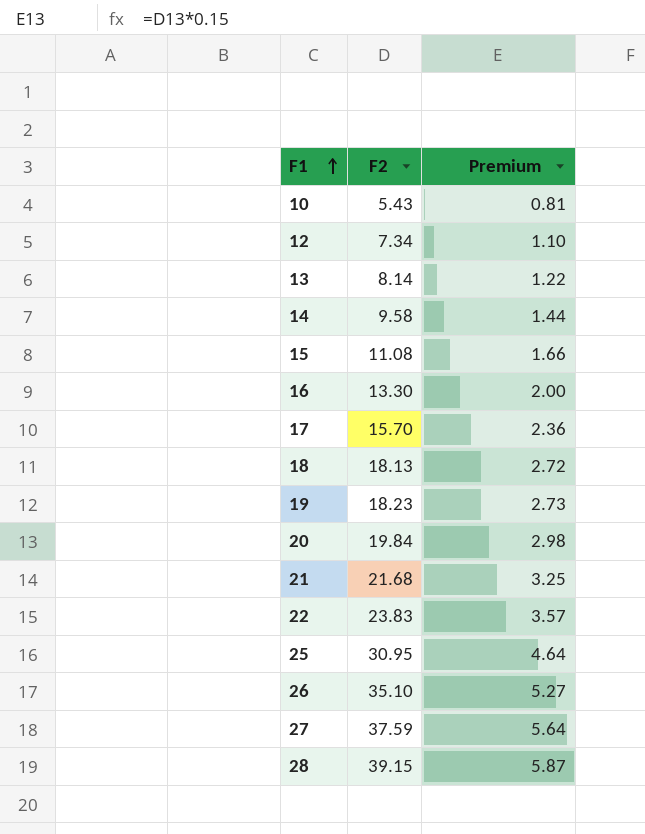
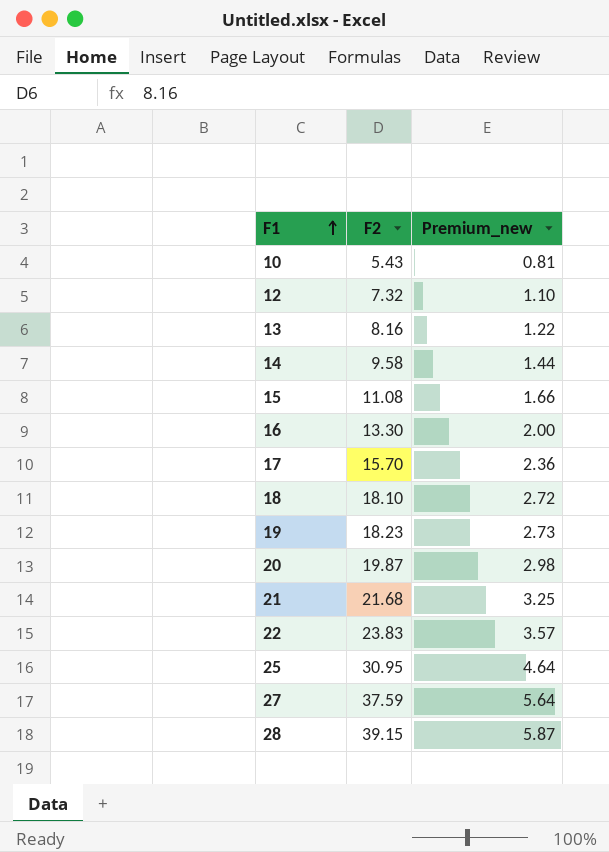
column name: Premium -> Premium_new
row 26: 35.10 | 5.27 -> none
12 | F2: 7.34 -> 7.32
13 | F2: 8.14 -> 8.16
18 | F2: 18.13 -> 18.10
20 | F2: 19.84 -> 19.87

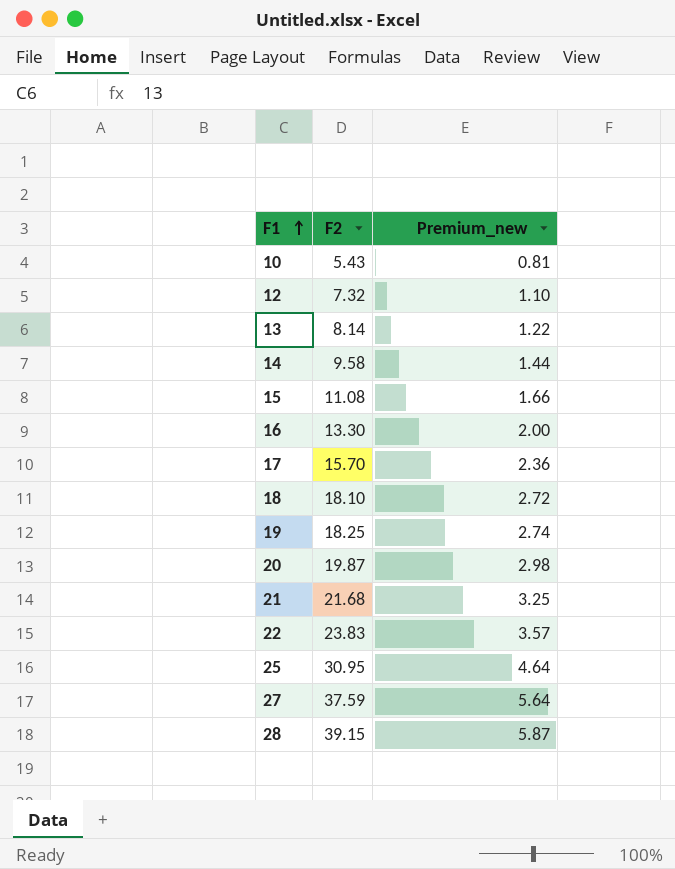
13 | F2: 8.16 -> 8.14
19 | F2: 18.23 -> 18.25
19 | Premium_new: 2.73 -> 2.74

